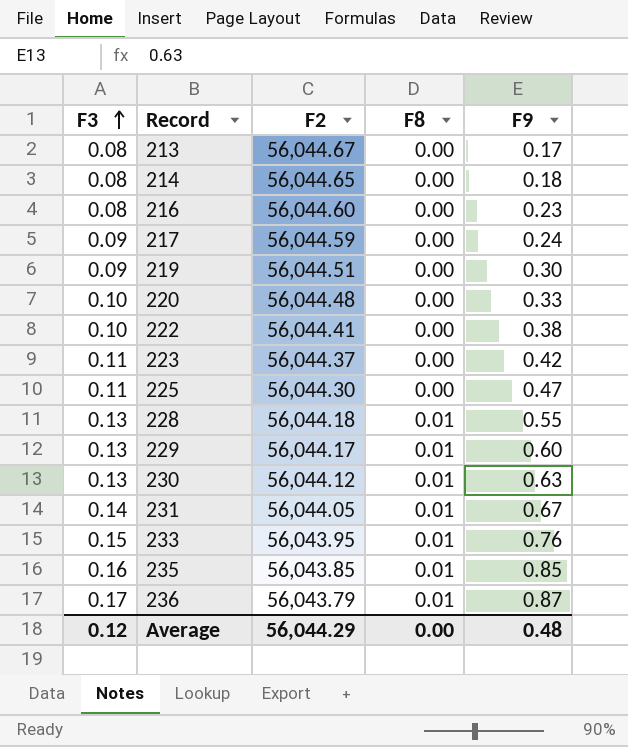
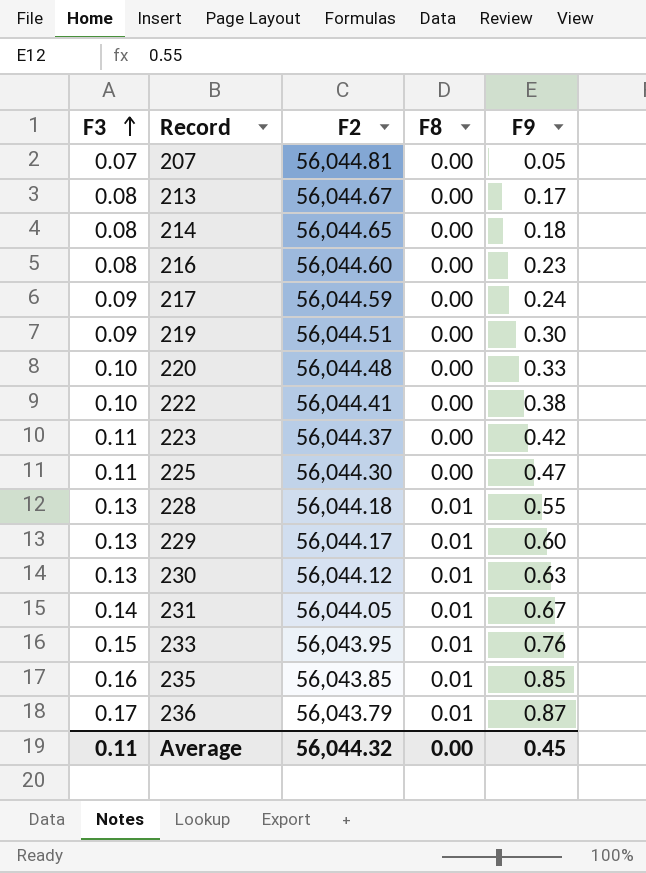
row 207: none -> 0.07 | 56,044.81 | 0.00 | 0.05
Average | F3: 0.12 -> 0.11
Average | F2: 56,044.29 -> 56,044.32
Average | F9: 0.48 -> 0.45

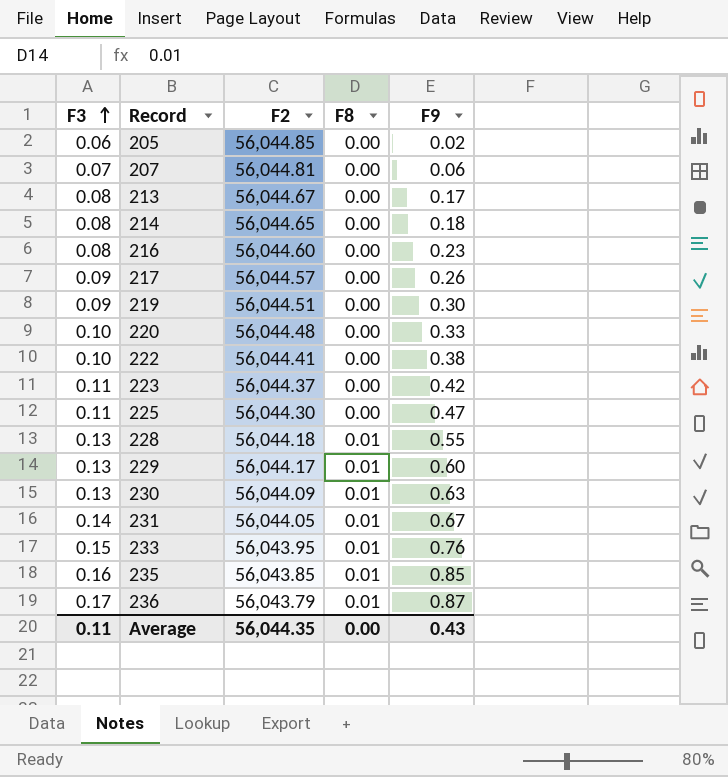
row 205: none -> 0.06 | 56,044.85 | 0.00 | 0.02
207 | F9: 0.05 -> 0.06
217 | F2: 56,044.59 -> 56,044.57
217 | F9: 0.24 -> 0.26
230 | F2: 56,044.12 -> 56,044.09
Average | F2: 56,044.32 -> 56,044.35
Average | F9: 0.45 -> 0.43

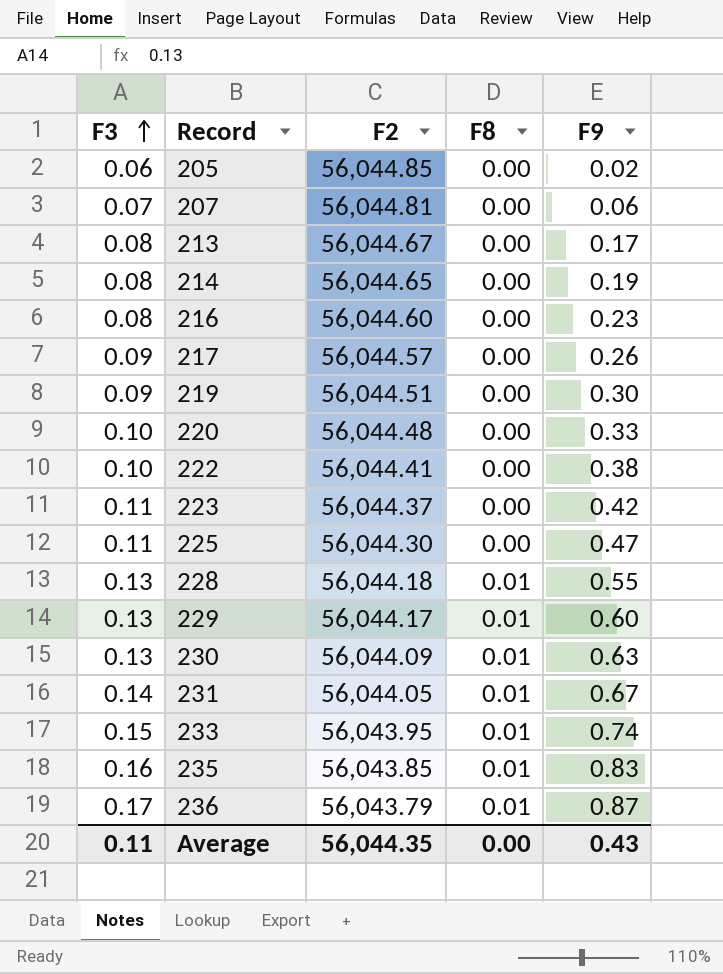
214 | F9: 0.18 -> 0.19
233 | F9: 0.76 -> 0.74
235 | F9: 0.85 -> 0.83

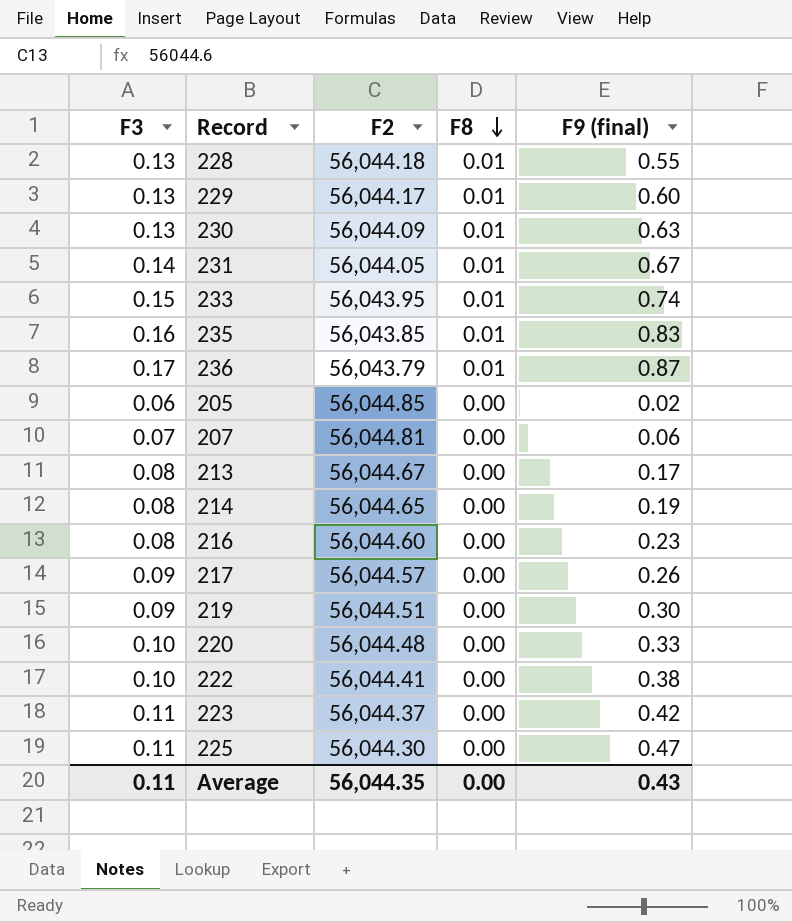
row order: F3 ascending -> F8 descending
column name: F9 -> F9 (final)

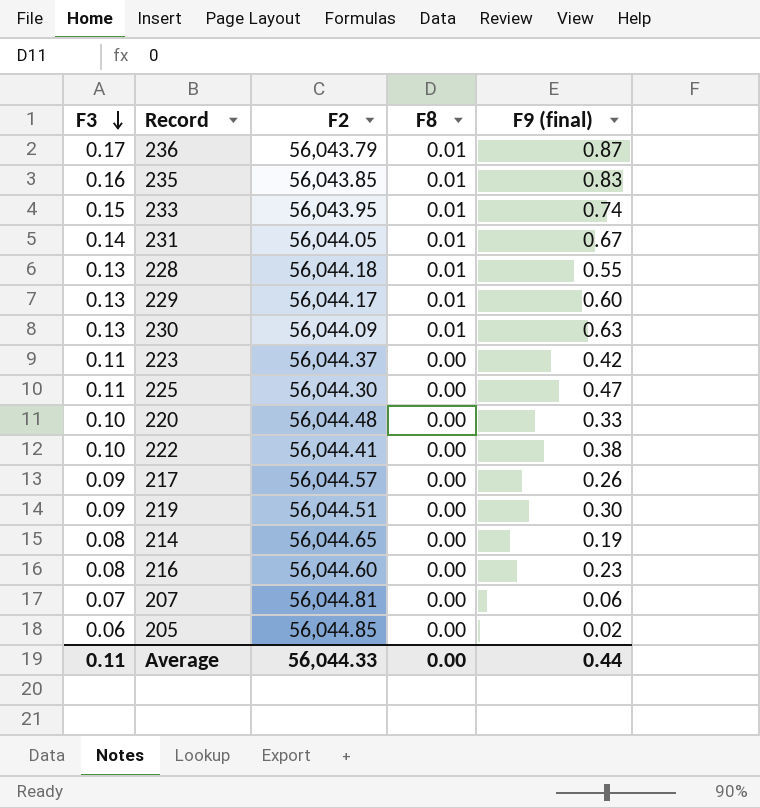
row order: F8 descending -> F3 descending
row 213: 0.08 | 56,044.67 | 0.00 | 0.17 -> none
Average | F2: 56,044.35 -> 56,044.33
Average | F9 (final): 0.43 -> 0.44

